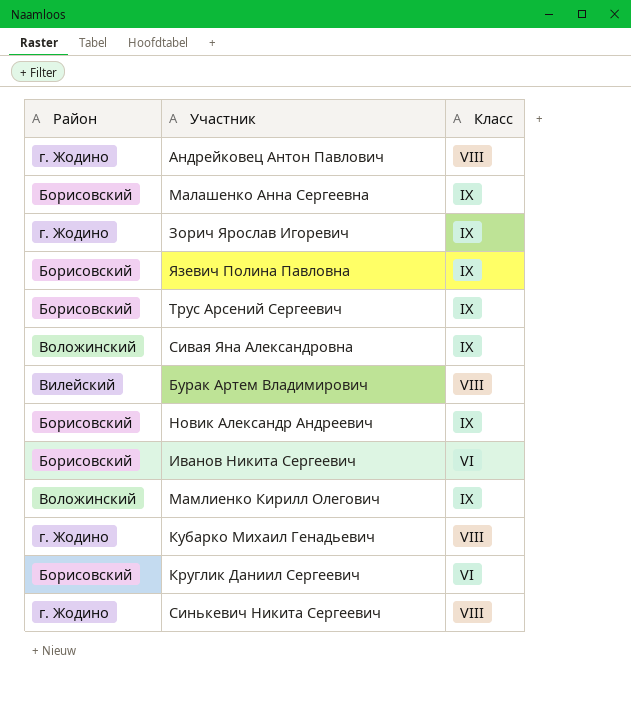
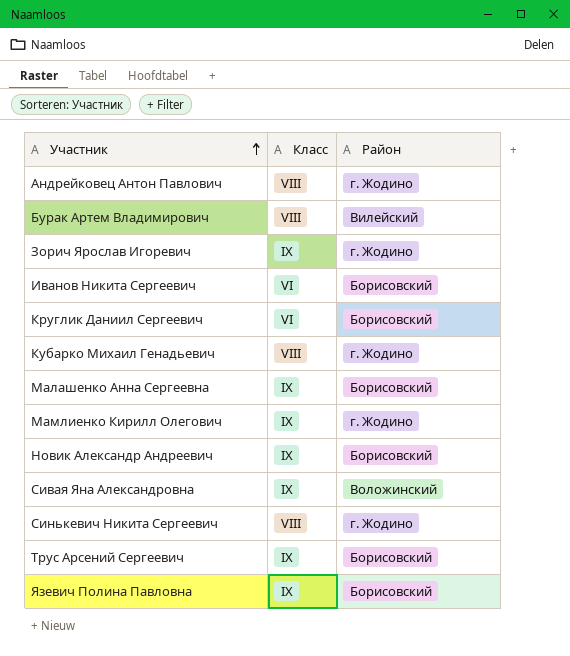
row order: none -> Участник ascending
column Район | position: 1 -> 3
Мамлиенко Кирилл Олегович | Район: Воложинский -> г. Жодино

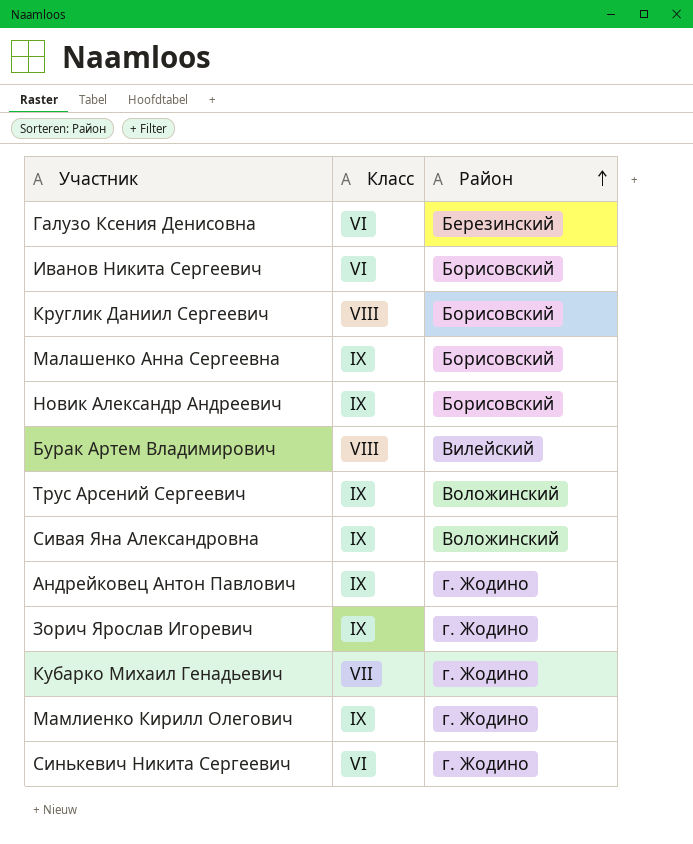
row order: Участник ascending -> Район ascending
row Язевич Полина Павловна: IX | Борисовский -> none
row Галузо Ксения Денисовна: none -> VI | Березинский
Круглик Даниил Сергеевич | Класс: VI -> VIII
Трус Арсений Сергеевич | Район: Борисовский -> Воложинский
Андрейковец Антон Павлович | Класс: VIII -> IX
Кубарко Михаил Генадьевич | Класс: VIII -> VII
Синькевич Никита Сергеевич | Класс: VIII -> VI

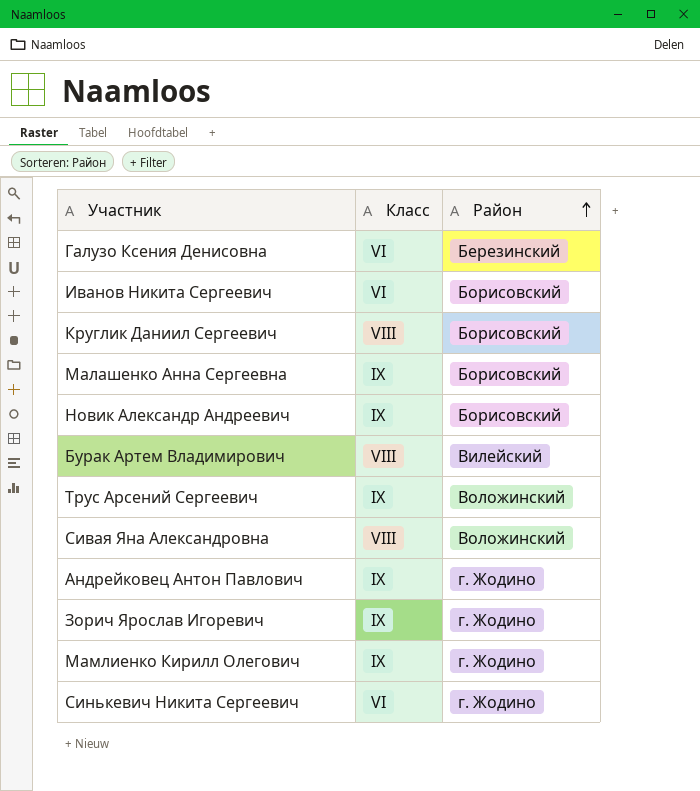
row Кубарко Михаил Генадьевич: VII | г. Жодино -> none
Сивая Яна Александровна | Класс: IX -> VIII

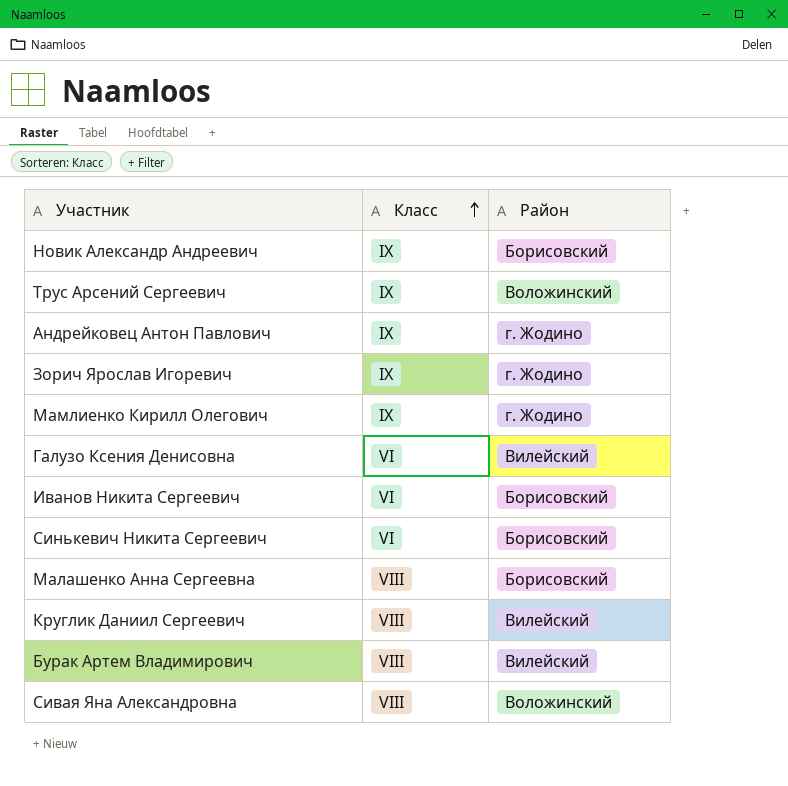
row order: Район ascending -> Класс ascending
Галузо Ксения Денисовна | Район: Березинский -> Вилейский
Синькевич Никита Сергеевич | Район: г. Жодино -> Борисовский
Малашенко Анна Сергеевна | Класс: IX -> VIII
Круглик Даниил Сергеевич | Район: Борисовский -> Вилейский

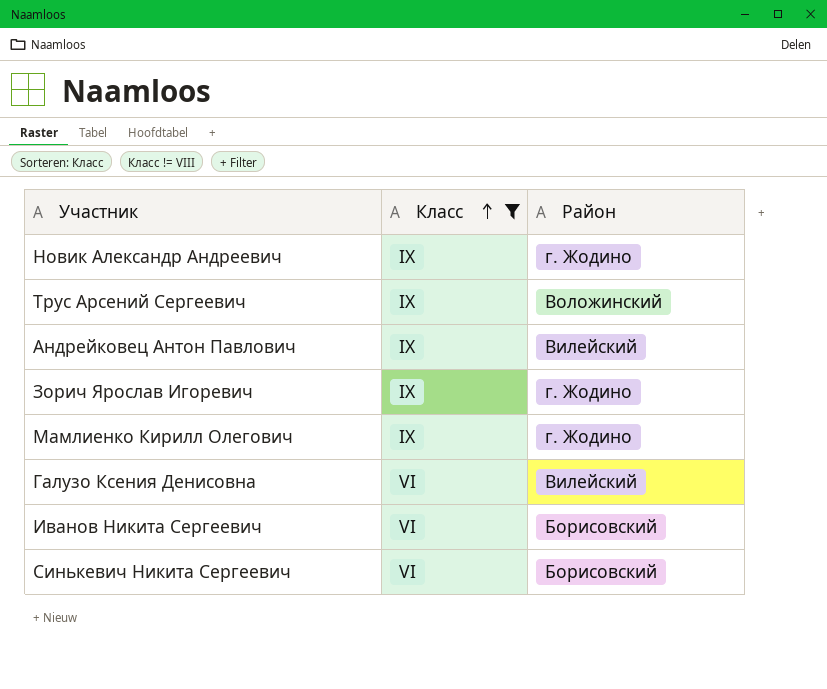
filter: none -> Класс != VIII
Новик Александр Андреевич | Район: Борисовский -> г. Жодино
Андрейковец Антон Павлович | Район: г. Жодино -> Вилейский

